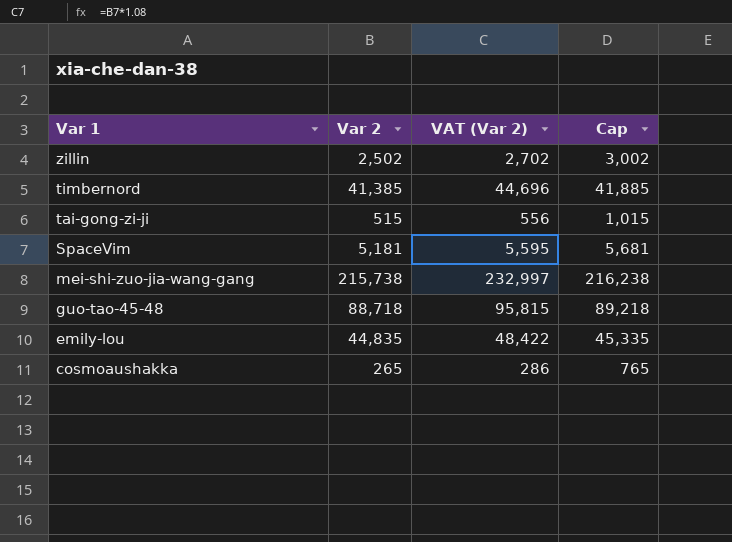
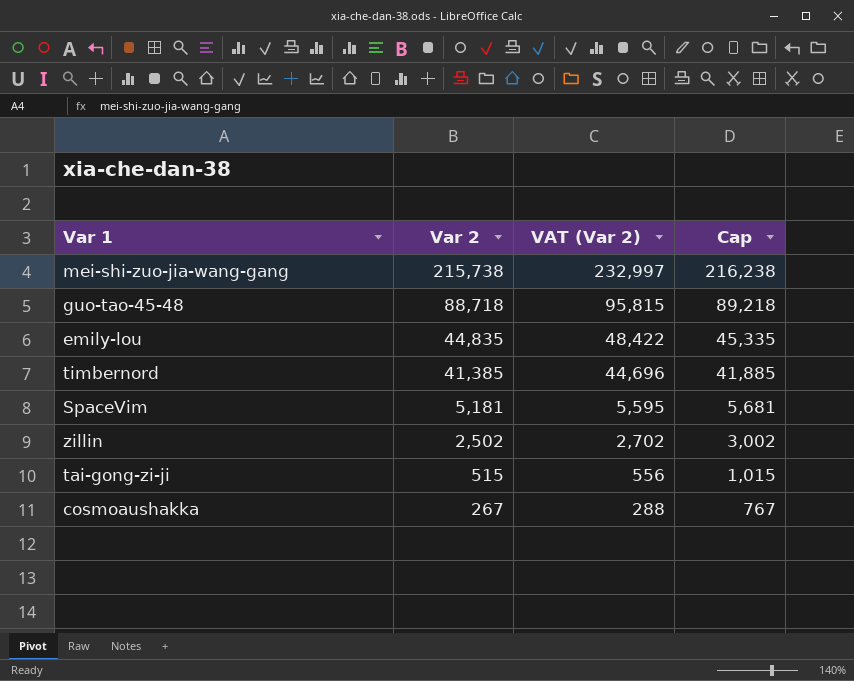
row order: Var 1 descending -> Var 2 descending
cosmoaushakka | Var 2: 265 -> 267
cosmoaushakka | VAT (Var 2): 286 -> 288
cosmoaushakka | Cap: 765 -> 767

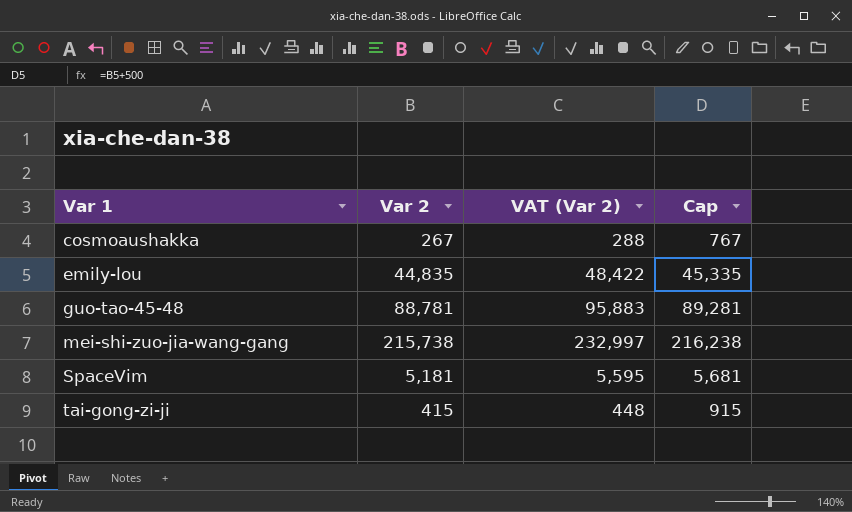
row order: Var 2 descending -> Var 1 ascending
row timbernord: 41,385 | 44,696 | 41,885 -> none
row zillin: 2,502 | 2,702 | 3,002 -> none
guo-tao-45-48 | Var 2: 88,718 -> 88,781
guo-tao-45-48 | VAT (Var 2): 95,815 -> 95,883
guo-tao-45-48 | Cap: 89,218 -> 89,281
tai-gong-zi-ji | Var 2: 515 -> 415
tai-gong-zi-ji | VAT (Var 2): 556 -> 448
tai-gong-zi-ji | Cap: 1,015 -> 915

